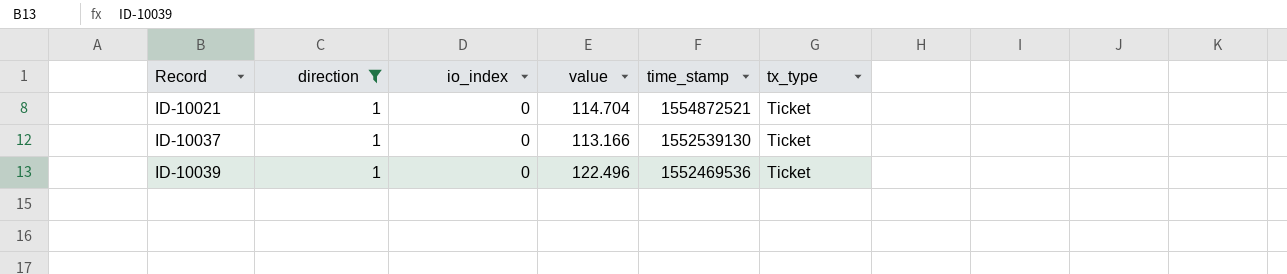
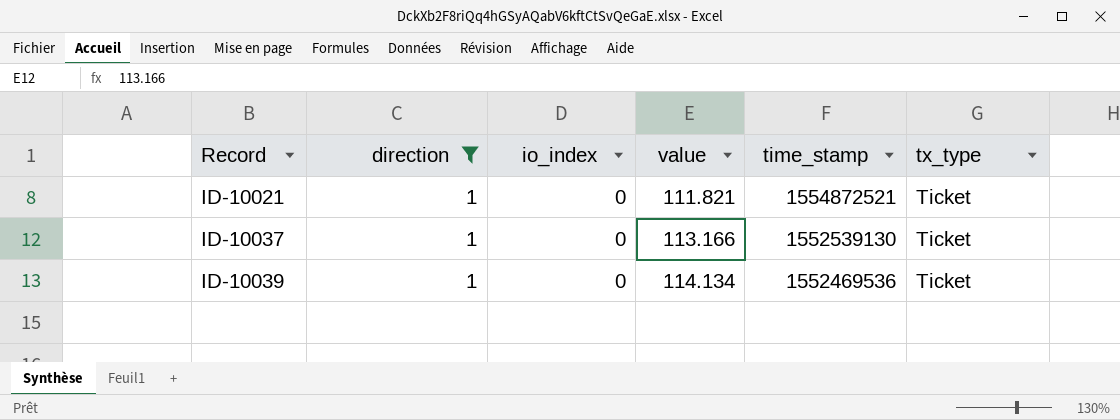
ID-10021 | value: 114.704 -> 111.821
ID-10039 | value: 122.496 -> 114.134

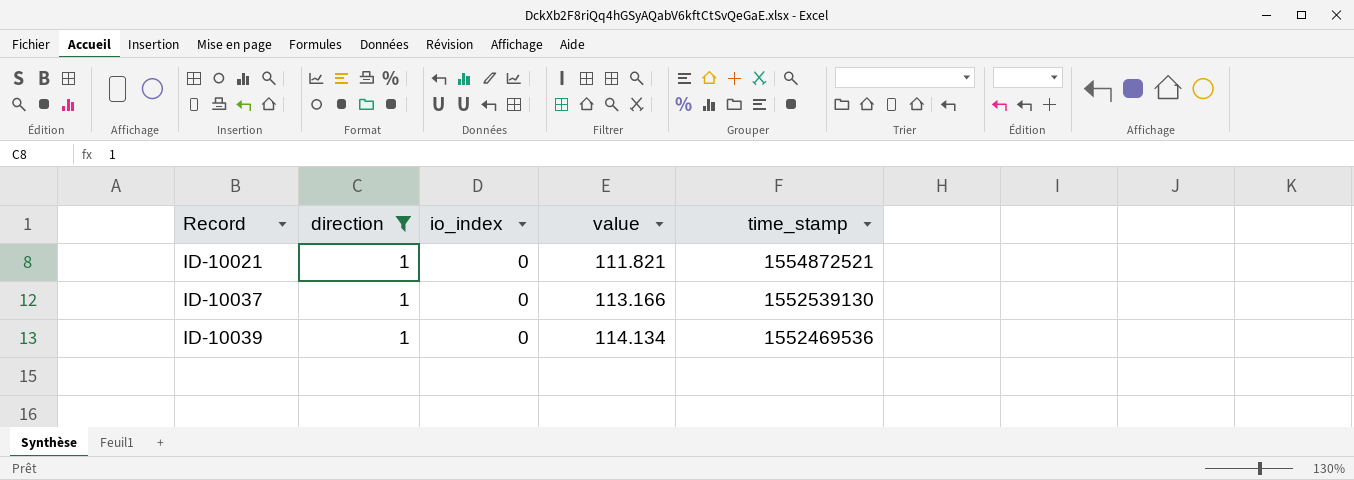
column tx_type | position: 6 -> none

